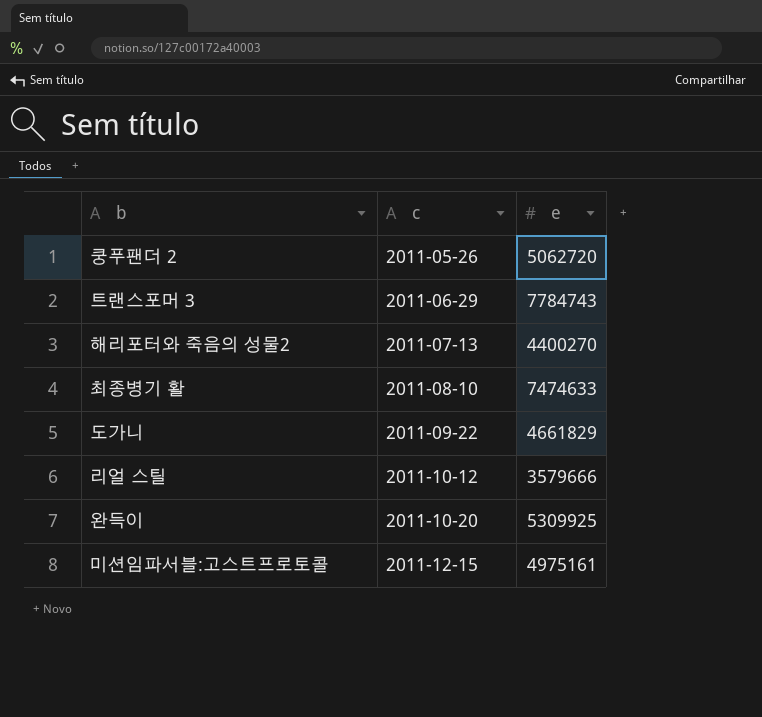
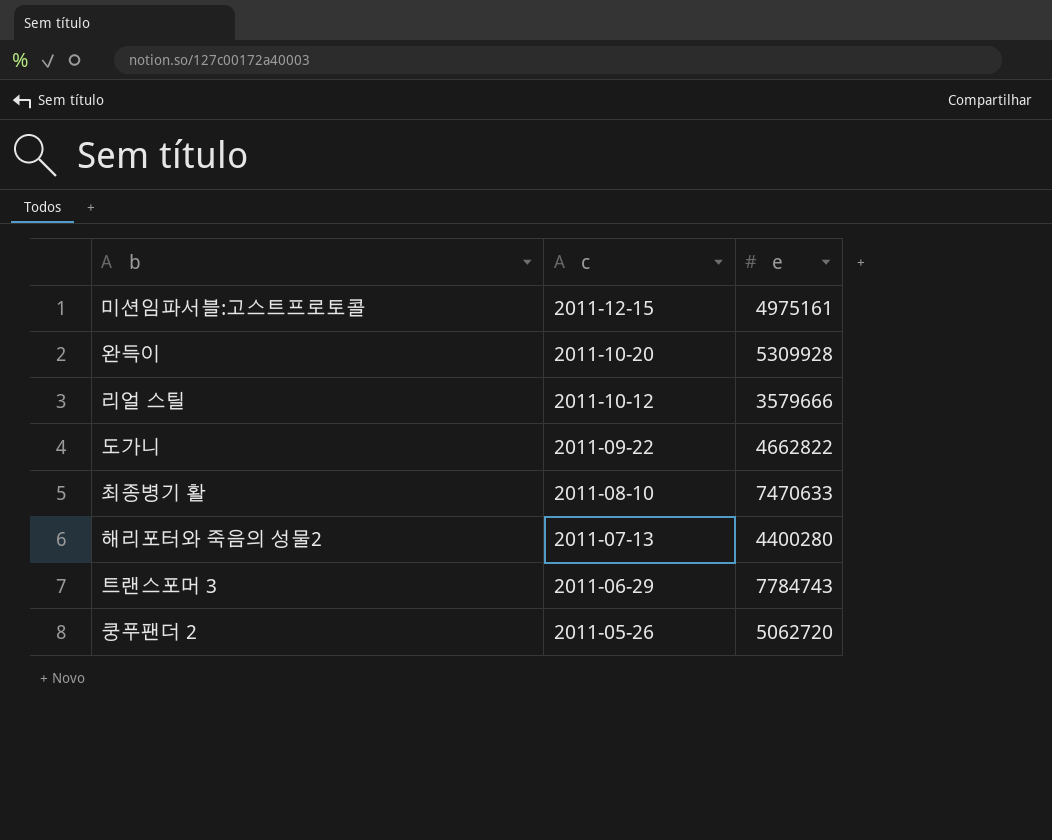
row order: c ascending -> c descending
완득이 | e: 5309925 -> 5309928
도가니 | e: 4661829 -> 4662822
최종병기 활 | e: 7474633 -> 7470633
해리포터와 죽음의 성물2 | e: 4400270 -> 4400280

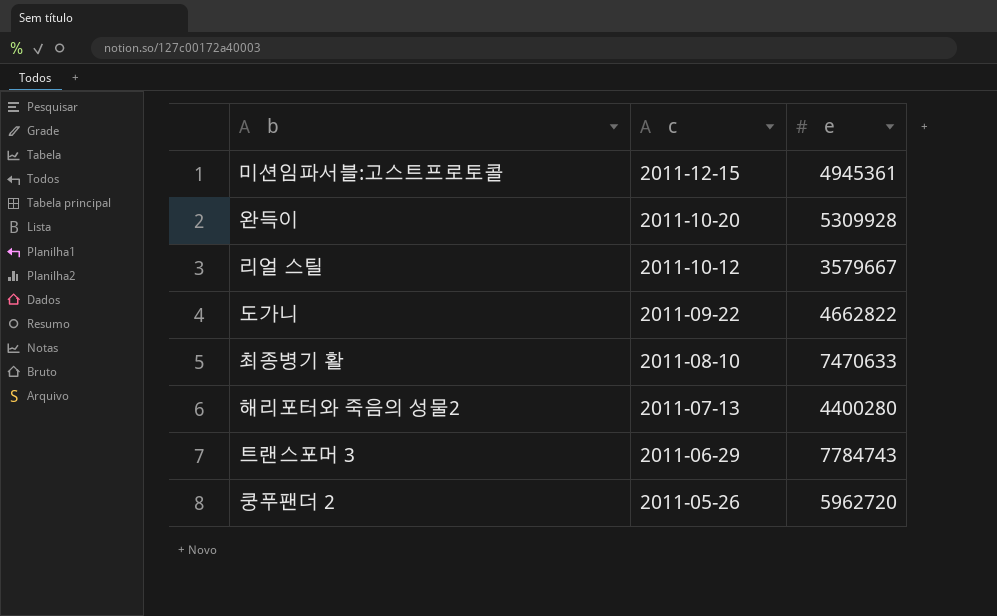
미션임파서블:고스트프로토콜 | e: 4975161 -> 4945361
리얼 스틸 | e: 3579666 -> 3579667
쿵푸팬더 2 | e: 5062720 -> 5962720

